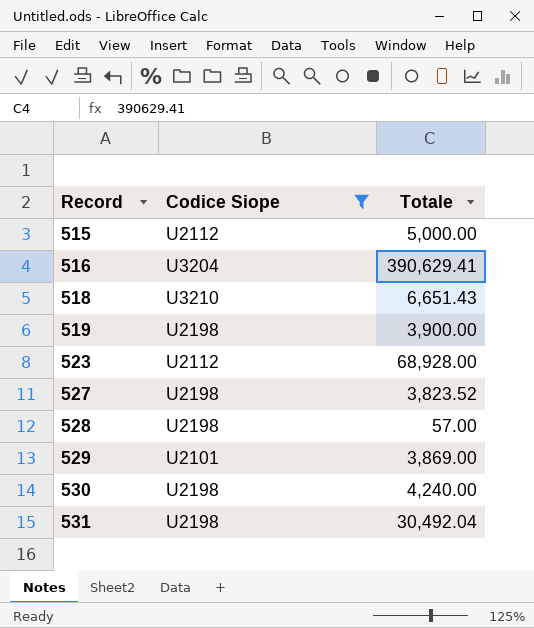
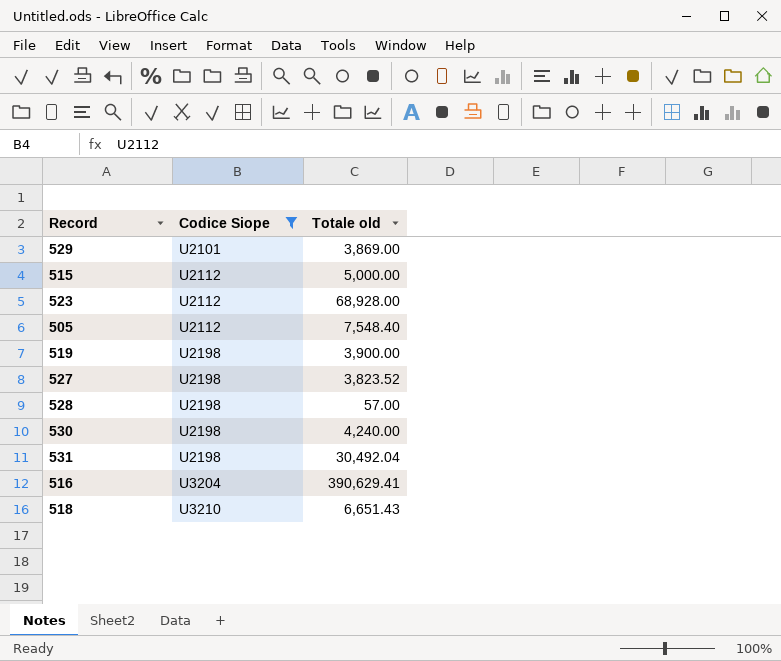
row order: Record ascending -> Codice Siope ascending
column name: Totale -> Totale old
row 505: none -> U2112 | 7,548.40

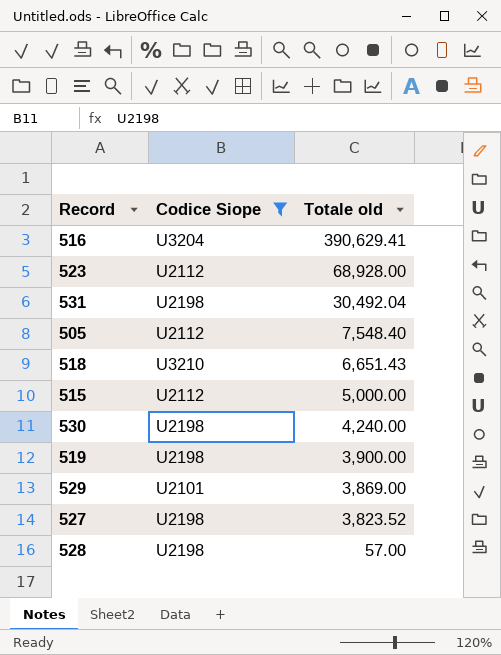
row order: Codice Siope ascending -> Totale old descending

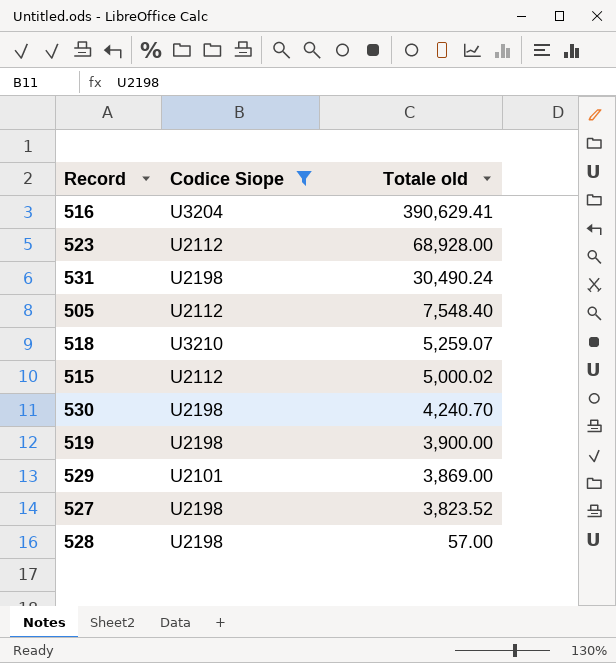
531 | Totale old: 30,492.04 -> 30,490.24
518 | Totale old: 6,651.43 -> 5,259.07
515 | Totale old: 5,000.00 -> 5,000.02
530 | Totale old: 4,240.00 -> 4,240.70

